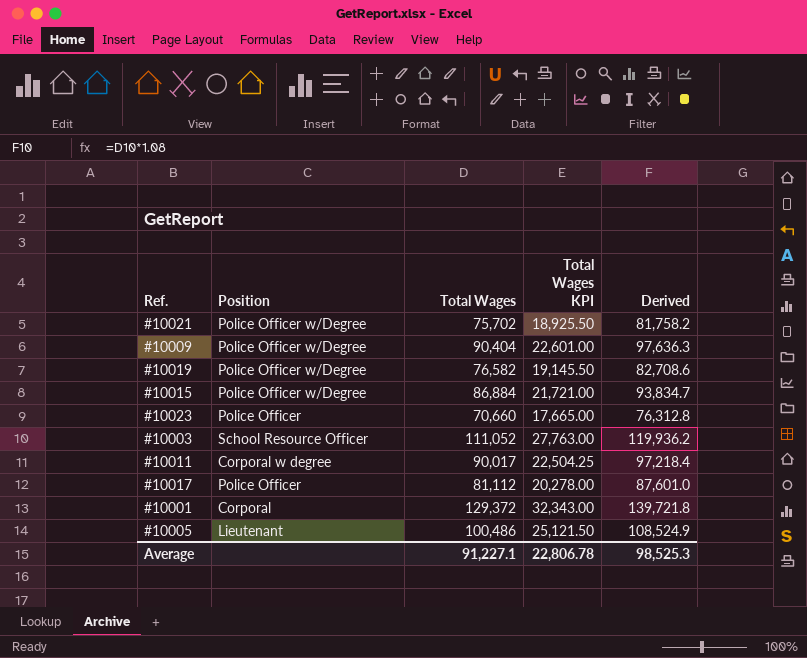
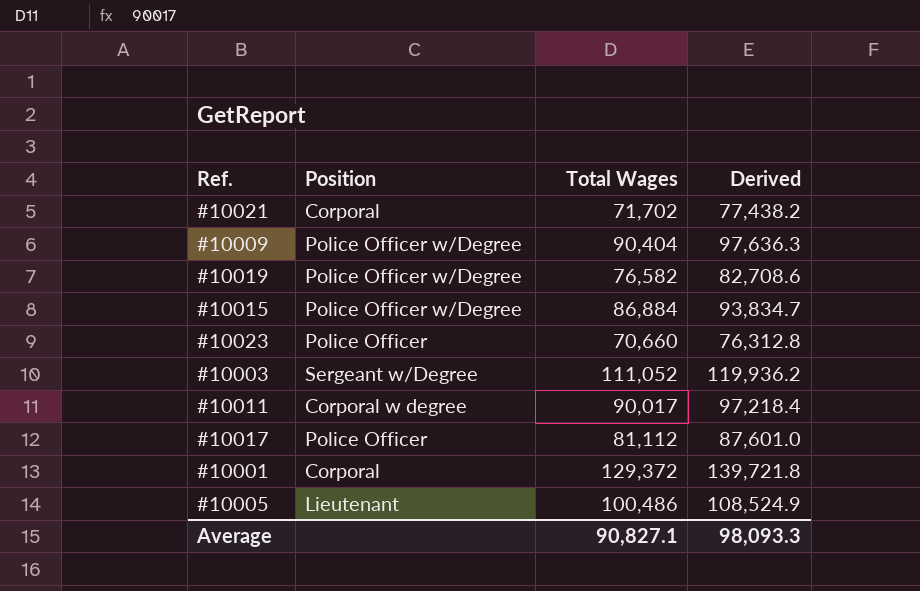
column Total Wages KPI | formula: [Total Wages] * 0.25 -> none
#10021 | Position: Police Officer w/Degree -> Corporal
#10021 | Total Wages: 75,702 -> 71,702
#10021 | Derived: 81,758.2 -> 77,438.2
#10003 | Position: School Resource Officer -> Sergeant w/Degree
Average | Total Wages: 91,227.1 -> 90,827.1
Average | Derived: 98,525.3 -> 98,093.3

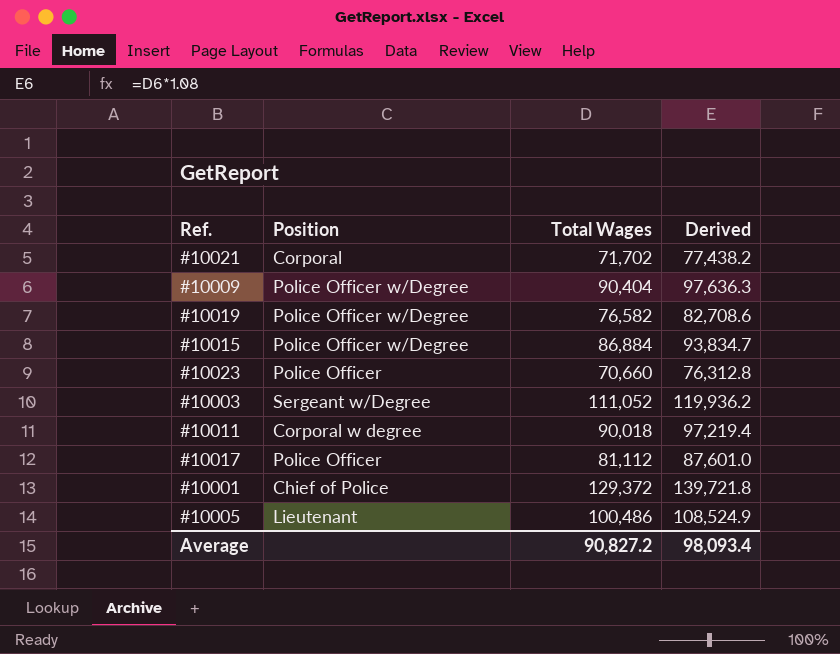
#10011 | Total Wages: 90,017 -> 90,018
#10011 | Derived: 97,218.4 -> 97,219.4
#10001 | Position: Corporal -> Chief of Police
Average | Total Wages: 90,827.1 -> 90,827.2
Average | Derived: 98,093.3 -> 98,093.4

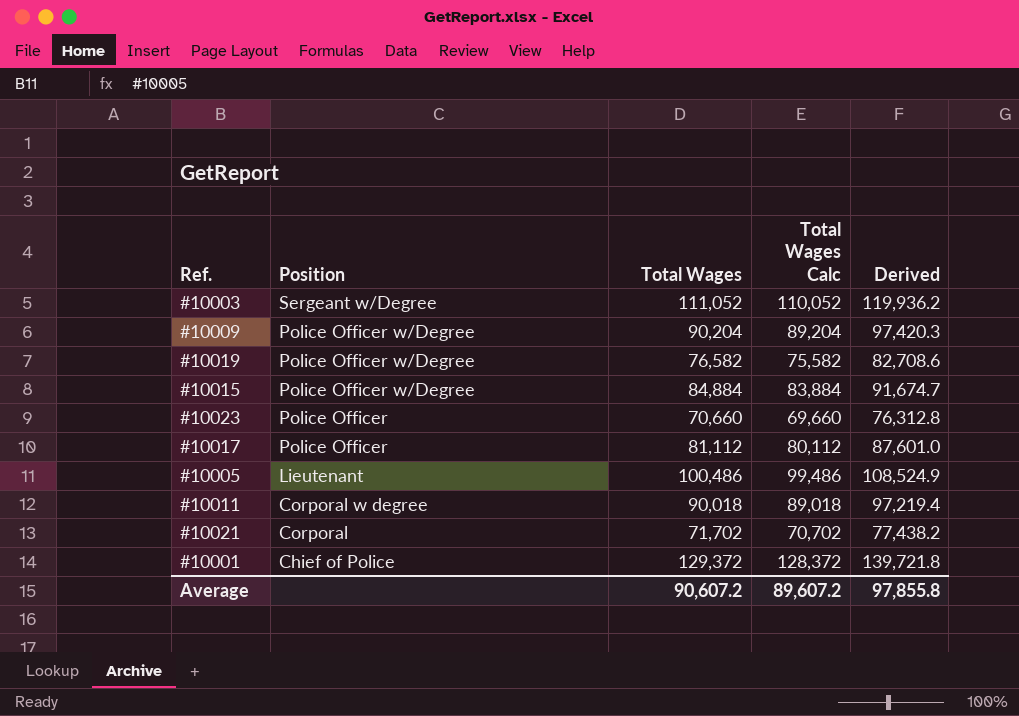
row order: none -> Position descending
column Total Wages Calc | formula: none -> [Total Wages] - 1000
#10009 | Total Wages: 90,404 -> 90,204
#10009 | Derived: 97,636.3 -> 97,420.3
#10015 | Total Wages: 86,884 -> 84,884
#10015 | Derived: 93,834.7 -> 91,674.7
Average | Total Wages: 90,827.2 -> 90,607.2
Average | Derived: 98,093.4 -> 97,855.8

